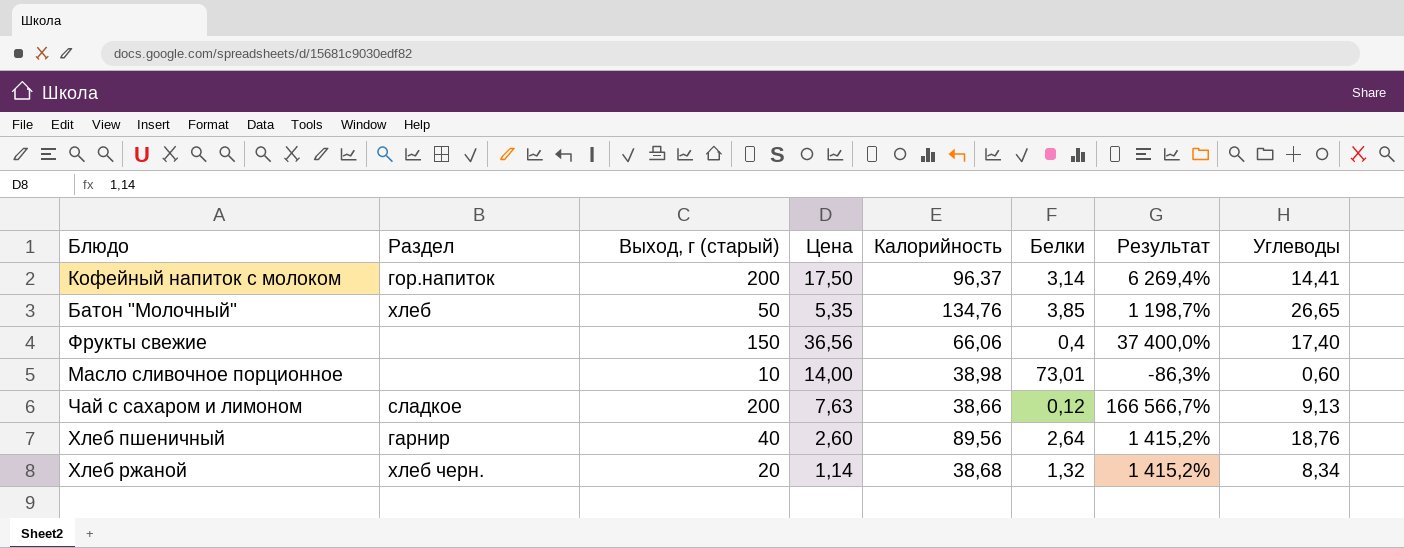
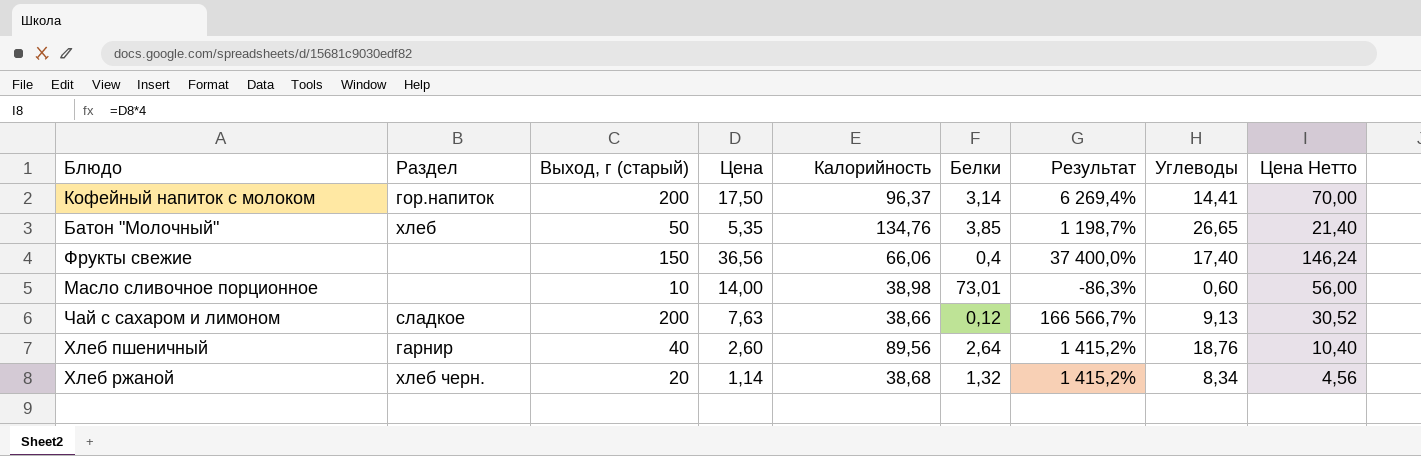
column Цена Нетто | formula: none -> [Цена] * 4

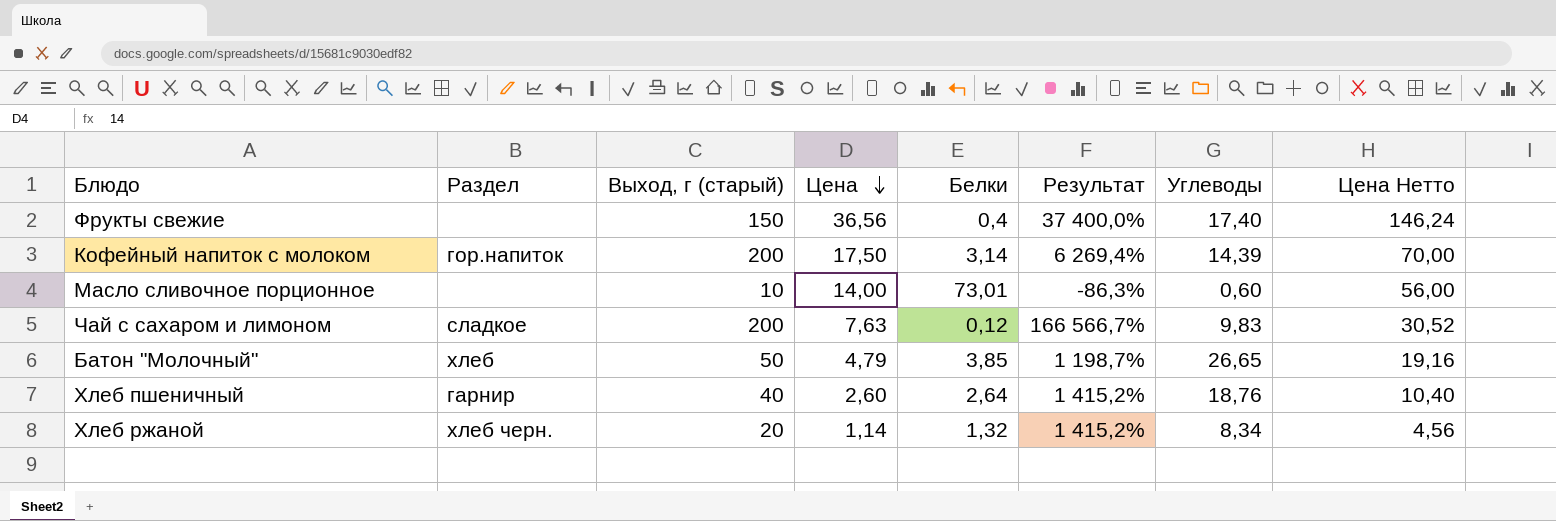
row order: none -> Цена descending
column Калорийность | position: 5 -> none
Кофейный напиток с молоком | Углеводы: 14,41 -> 14,39
Чай с сахаром и лимоном | Углеводы: 9,13 -> 9,83
Батон "Молочный" | Цена: 5,35 -> 4,79
Батон "Молочный" | Цена Нетто: 21,40 -> 19,16

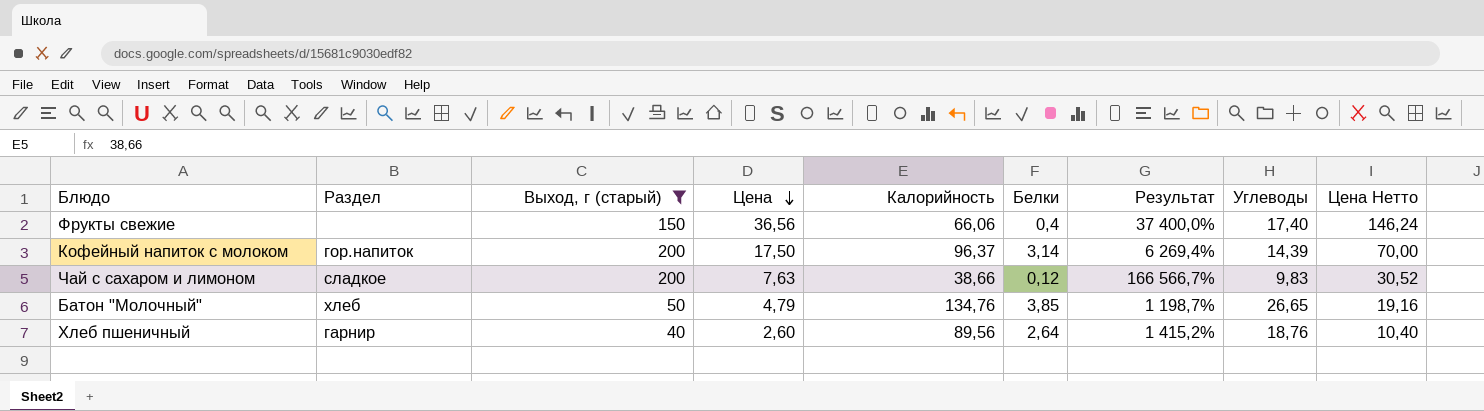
filter: none -> Выход, г (старый) >= 40
column Калорийность | position: none -> 5

